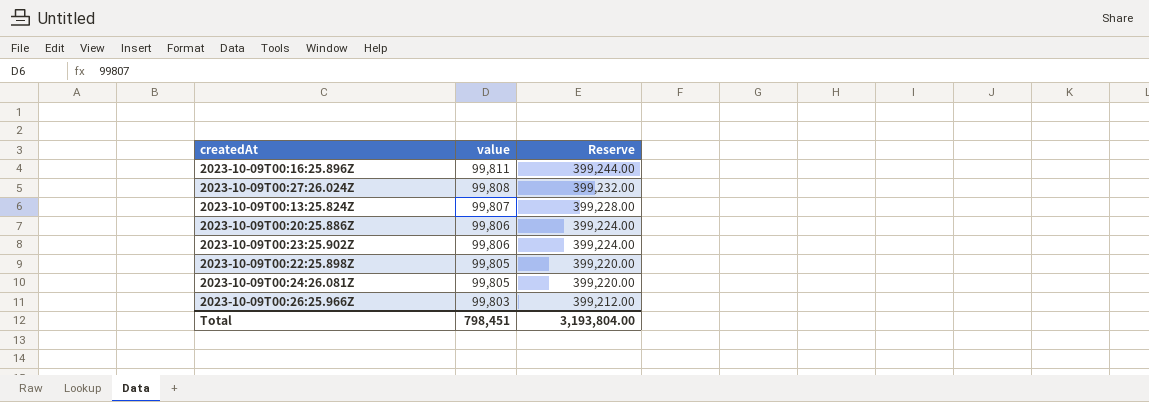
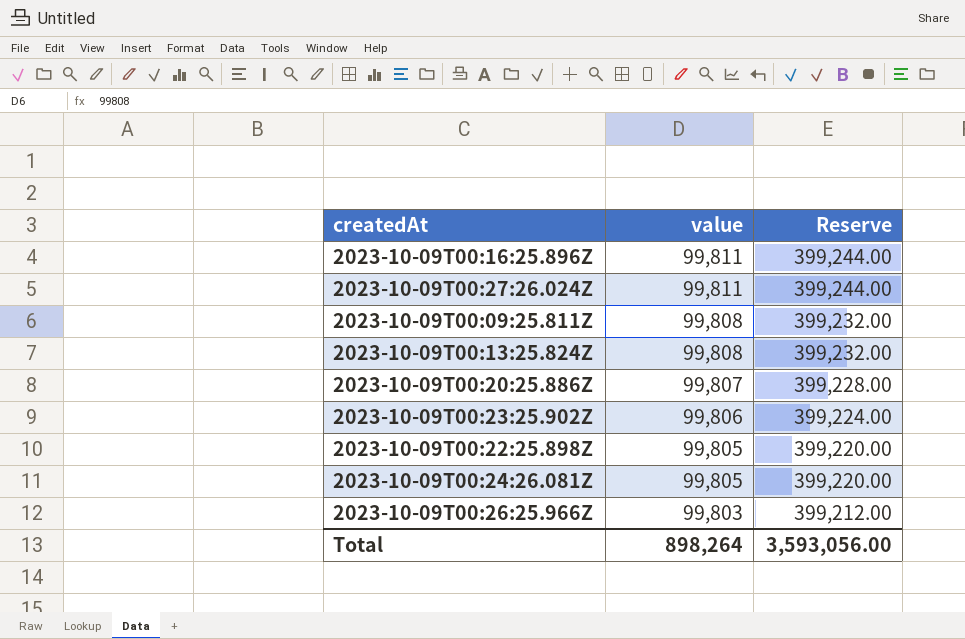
2023-10-09T00:27:26.024Z | value: 99,808 -> 99,811
2023-10-09T00:27:26.024Z | Reserve: 399,232.00 -> 399,244.00
row 2023-10-09T00:09:25.811Z: none -> 99,808 | 399,232.00
2023-10-09T00:13:25.824Z | value: 99,807 -> 99,808
2023-10-09T00:13:25.824Z | Reserve: 399,228.00 -> 399,232.00
2023-10-09T00:20:25.886Z | value: 99,806 -> 99,807
2023-10-09T00:20:25.886Z | Reserve: 399,224.00 -> 399,228.00
Total | value: 798,451 -> 898,264
Total | Reserve: 3,193,804.00 -> 3,593,056.00

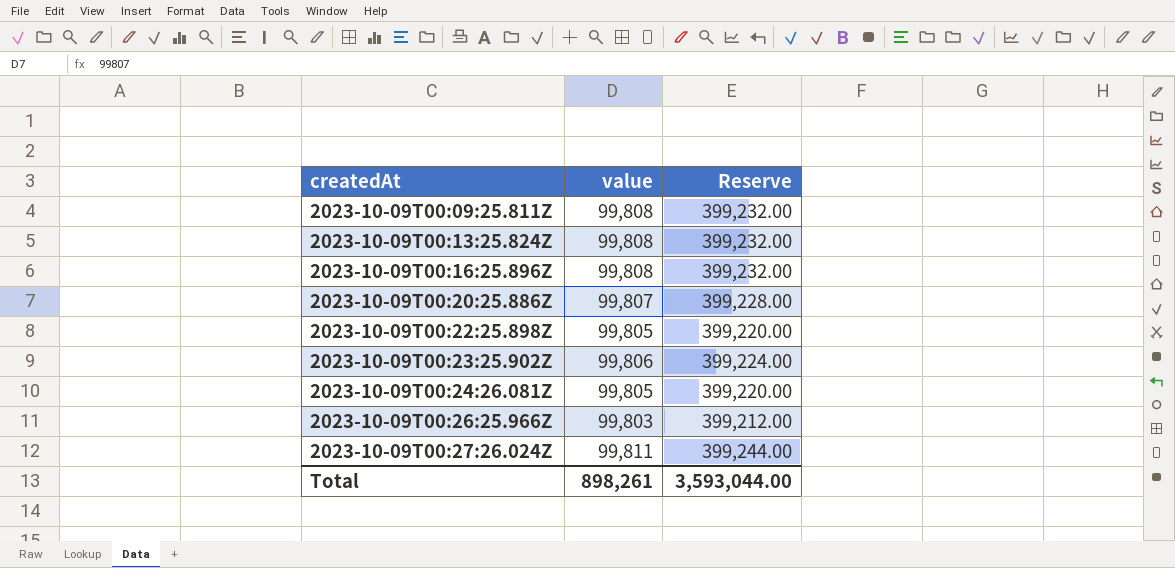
row order: value descending -> createdAt ascending
2023-10-09T00:16:25.896Z | value: 99,811 -> 99,808
2023-10-09T00:16:25.896Z | Reserve: 399,244.00 -> 399,232.00
Total | value: 898,264 -> 898,261
Total | Reserve: 3,593,056.00 -> 3,593,044.00

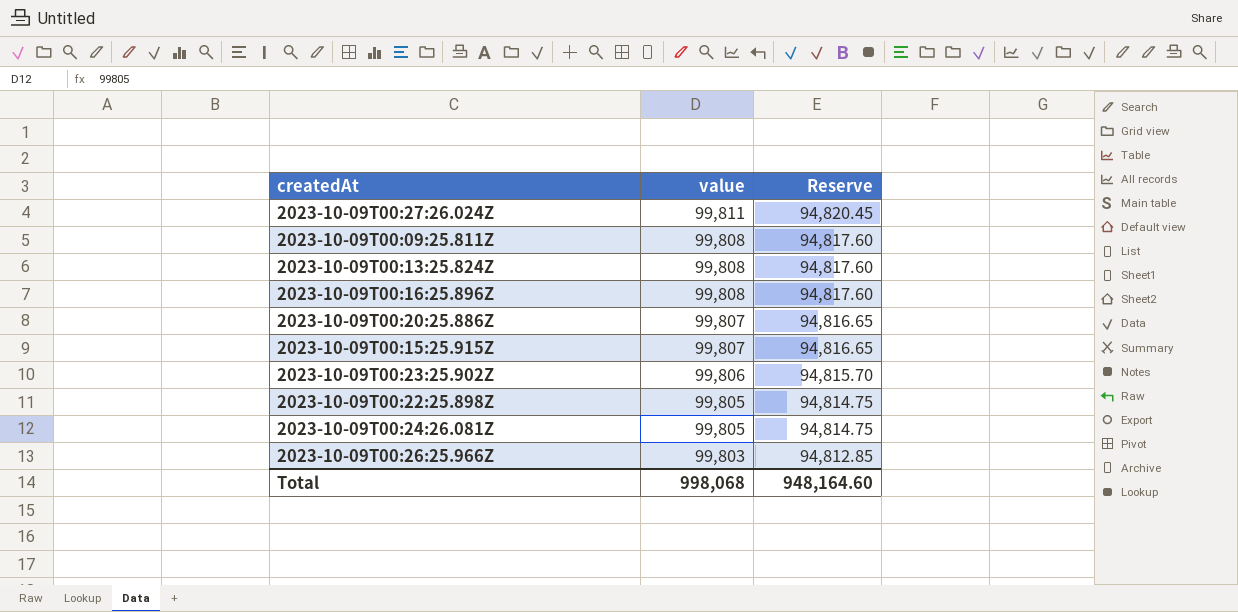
row order: createdAt ascending -> value descending
column Reserve | formula: [value] * 4 -> [value] * 0.95
row 2023-10-09T00:15:25.915Z: none -> 99,807 | 94,816.65
Total | value: 898,261 -> 998,068
Total | Reserve: 3,593,044.00 -> 948,164.60

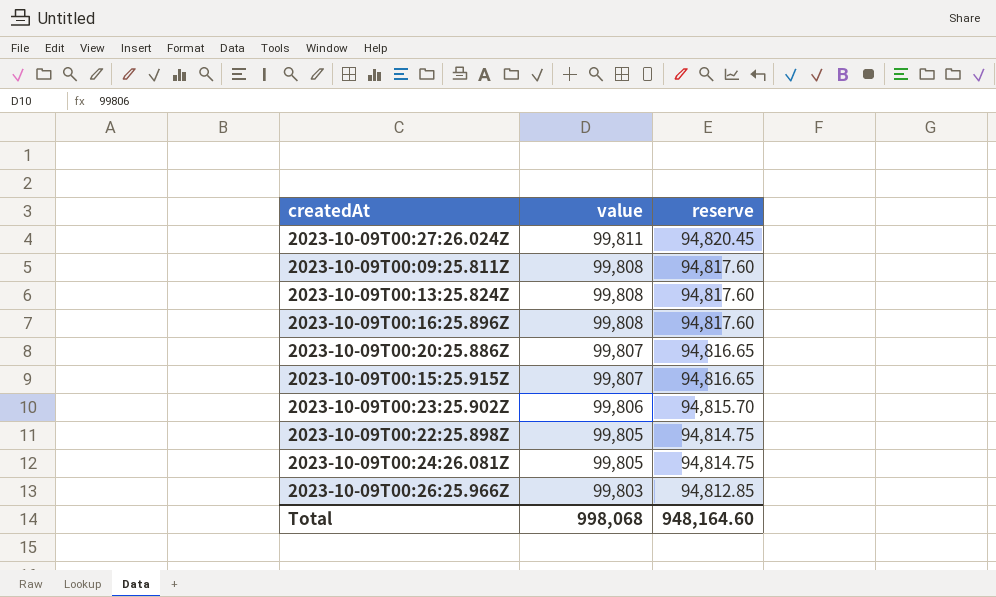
column name: Reserve -> reserve

